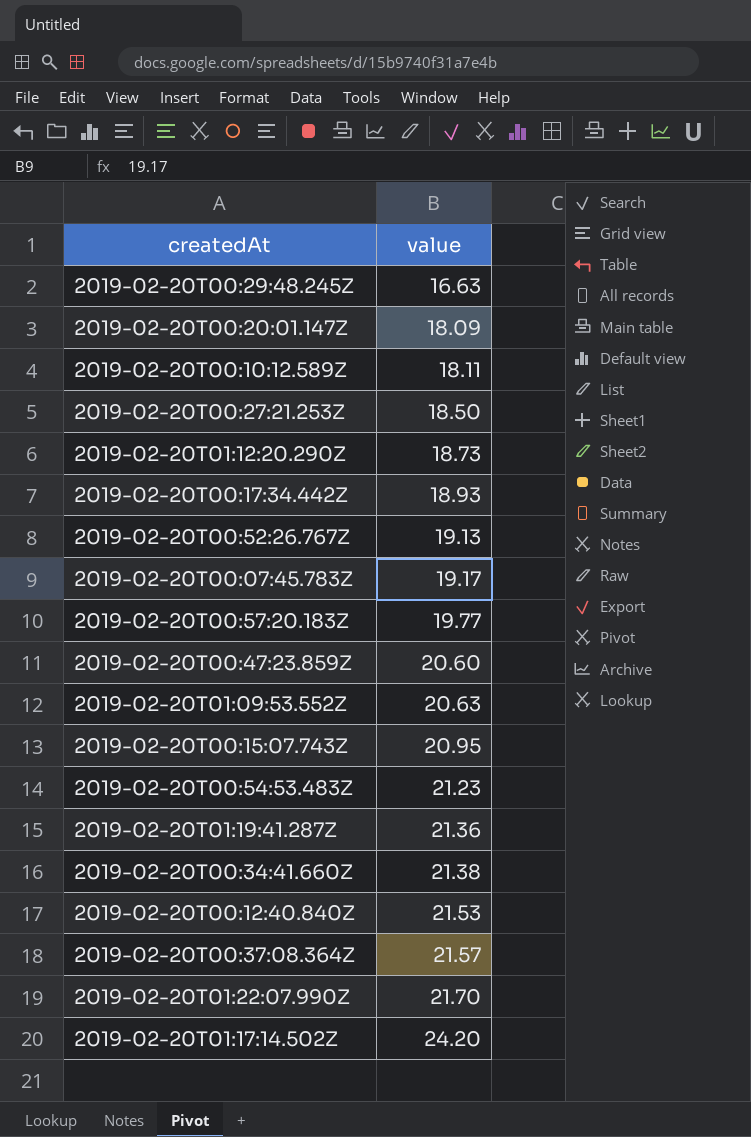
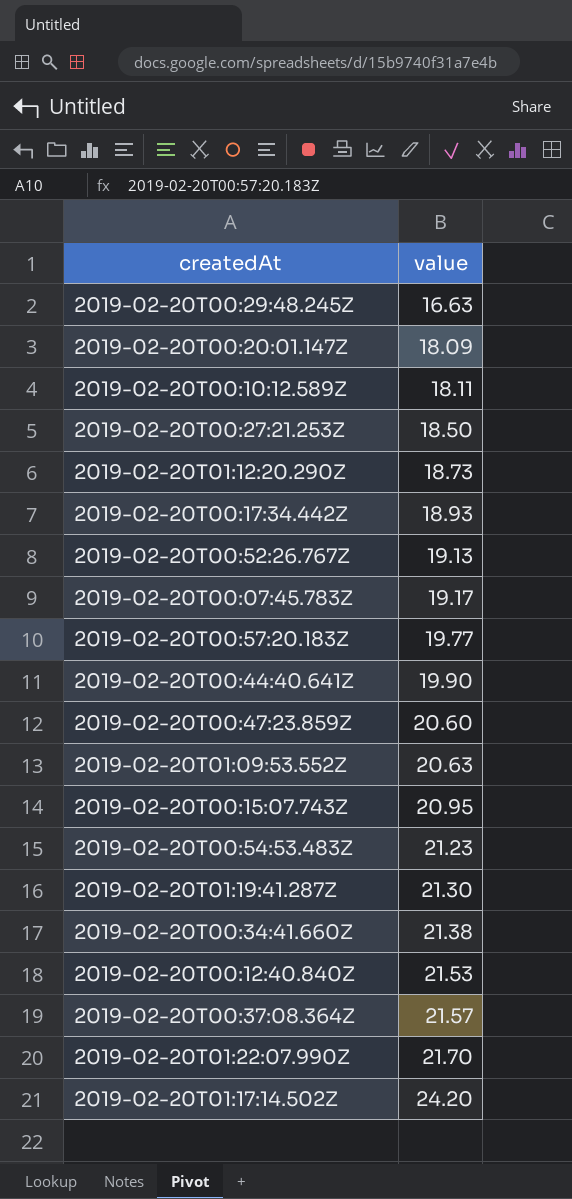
row 2019-02-20T00:44:40.641Z: none -> 19.90
2019-02-20T01:19:41.287Z | value: 21.36 -> 21.30

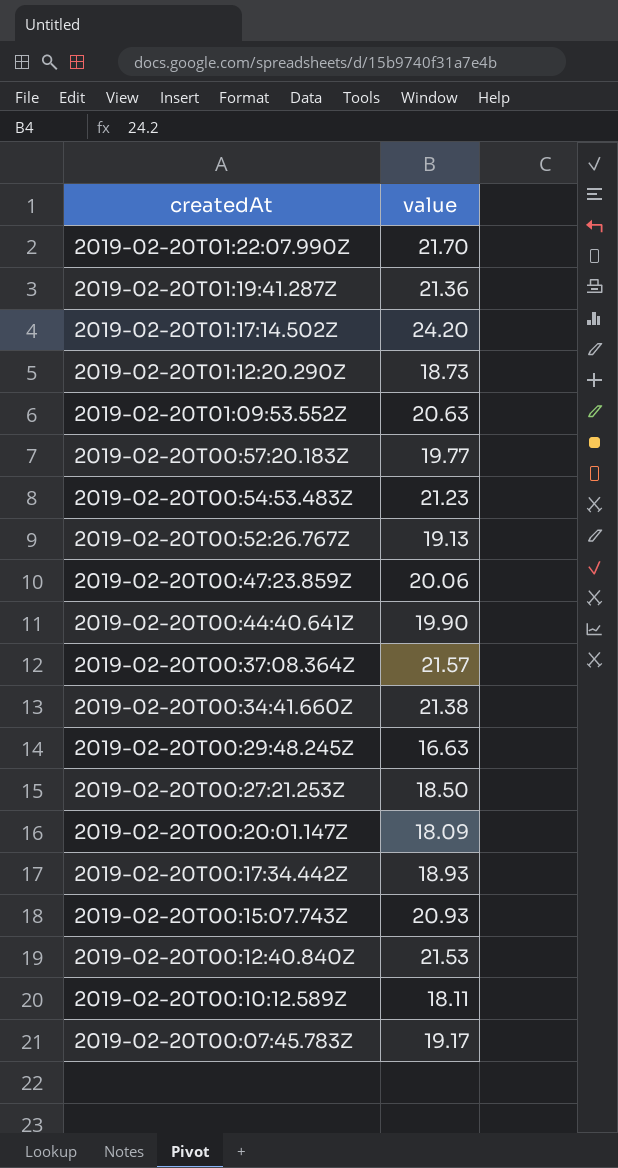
row order: value ascending -> createdAt descending
2019-02-20T01:19:41.287Z | value: 21.30 -> 21.36
2019-02-20T00:47:23.859Z | value: 20.60 -> 20.06
2019-02-20T00:15:07.743Z | value: 20.95 -> 20.93

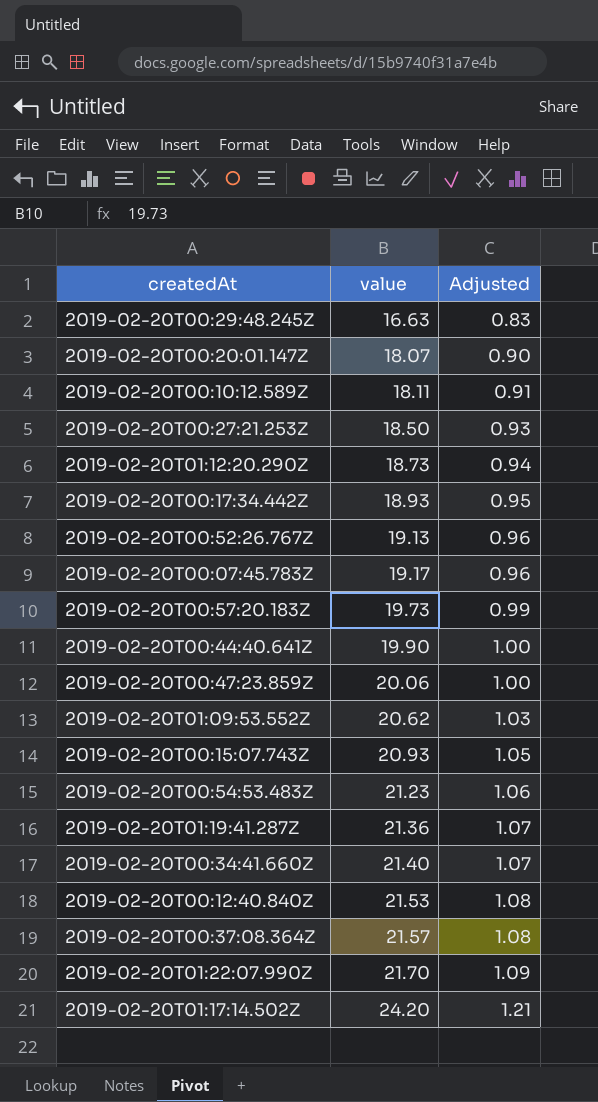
row order: createdAt descending -> value ascending
column Adjusted | formula: none -> [value] * 0.05
2019-02-20T00:20:01.147Z | value: 18.09 -> 18.07
2019-02-20T00:57:20.183Z | value: 19.77 -> 19.73
2019-02-20T01:09:53.552Z | value: 20.63 -> 20.62
2019-02-20T00:34:41.660Z | value: 21.38 -> 21.40

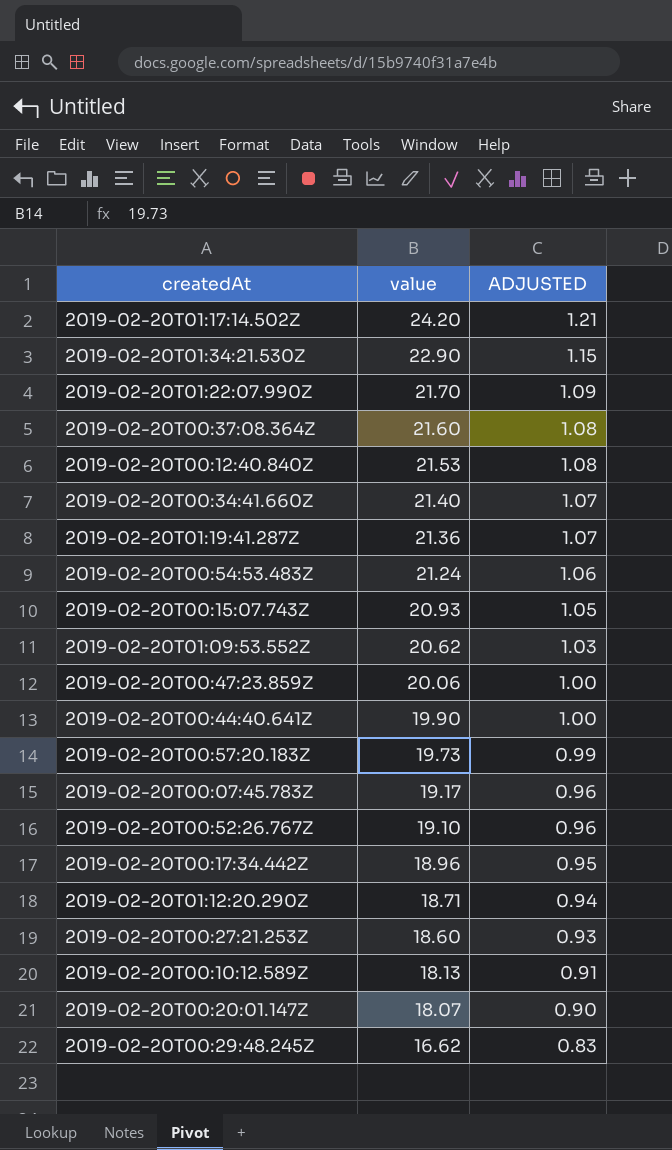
row order: value ascending -> value descending
column name: Adjusted -> ADJUSTED
row 2019-02-20T01:34:21.530Z: none -> 22.90 | 1.15
2019-02-20T00:37:08.364Z | value: 21.57 -> 21.60
2019-02-20T00:54:53.483Z | value: 21.23 -> 21.24
2019-02-20T00:52:26.767Z | value: 19.13 -> 19.10
2019-02-20T00:17:34.442Z | value: 18.93 -> 18.96
2019-02-20T01:12:20.290Z | value: 18.73 -> 18.71
2019-02-20T00:27:21.253Z | value: 18.50 -> 18.60
2019-02-20T00:10:12.589Z | value: 18.11 -> 18.13
2019-02-20T00:29:48.245Z | value: 16.63 -> 16.62

